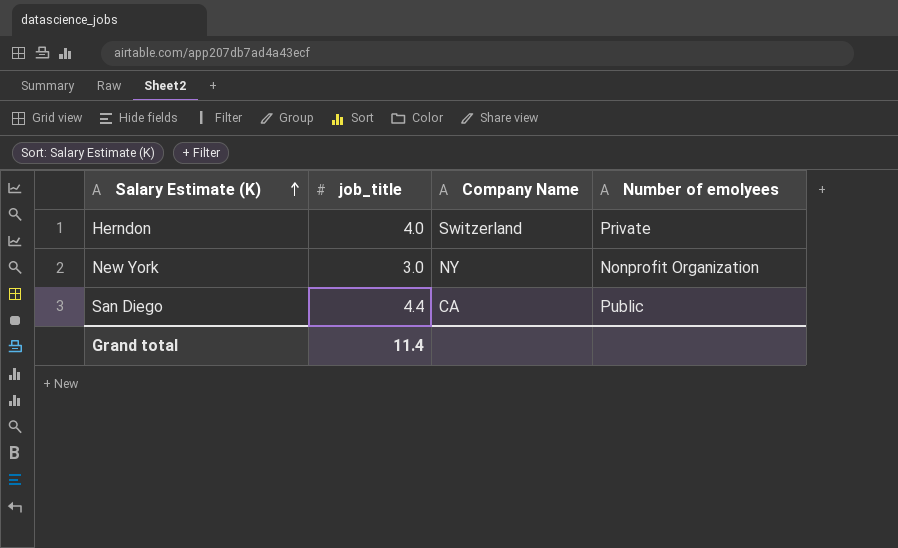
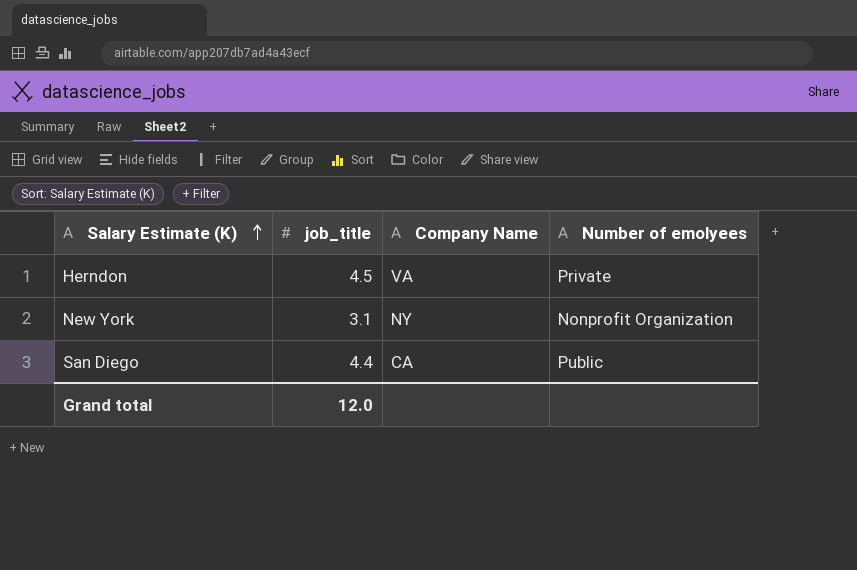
Herndon | job_title: 4.0 -> 4.5
Herndon | Company Name: Switzerland -> VA
New York | job_title: 3.0 -> 3.1
Grand total | job_title: 11.4 -> 12.0

